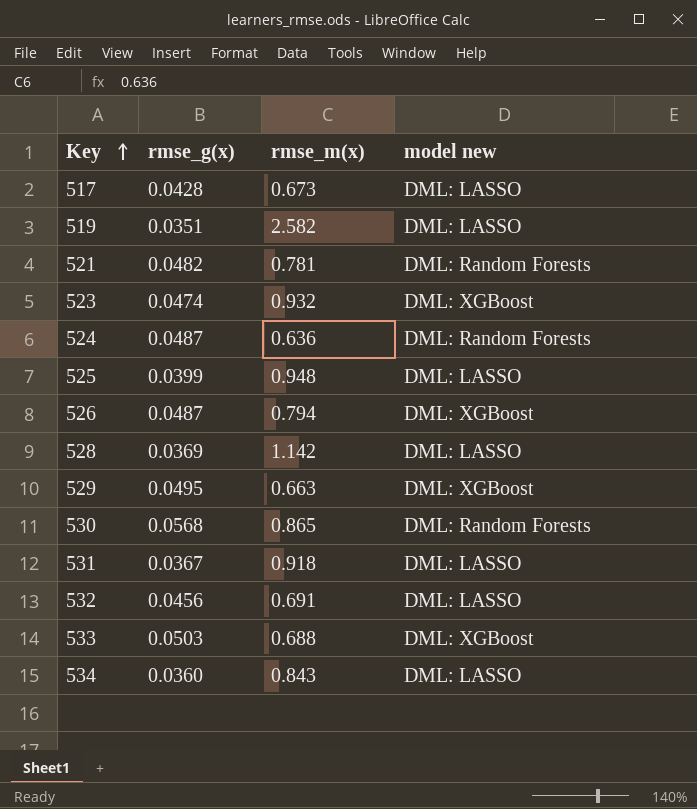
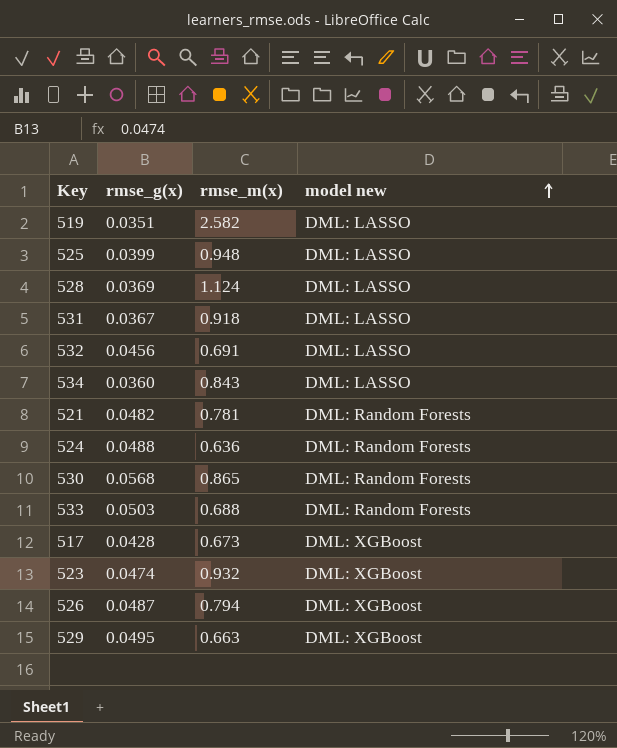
row order: Key ascending -> model new ascending
528 | rmse_m(x): 1.142 -> 1.124
524 | rmse_g(x): 0.0487 -> 0.0488
533 | model new: DML: XGBoost -> DML: Random Forests
517 | model new: DML: LASSO -> DML: XGBoost

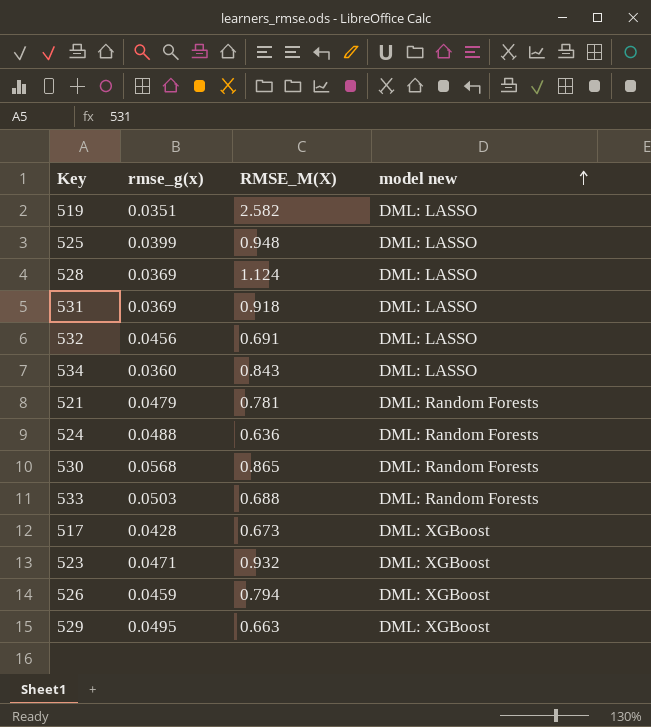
column name: rmse_m(x) -> RMSE_M(X)
531 | rmse_g(x): 0.0367 -> 0.0369
521 | rmse_g(x): 0.0482 -> 0.0479
523 | rmse_g(x): 0.0474 -> 0.0471
526 | rmse_g(x): 0.0487 -> 0.0459

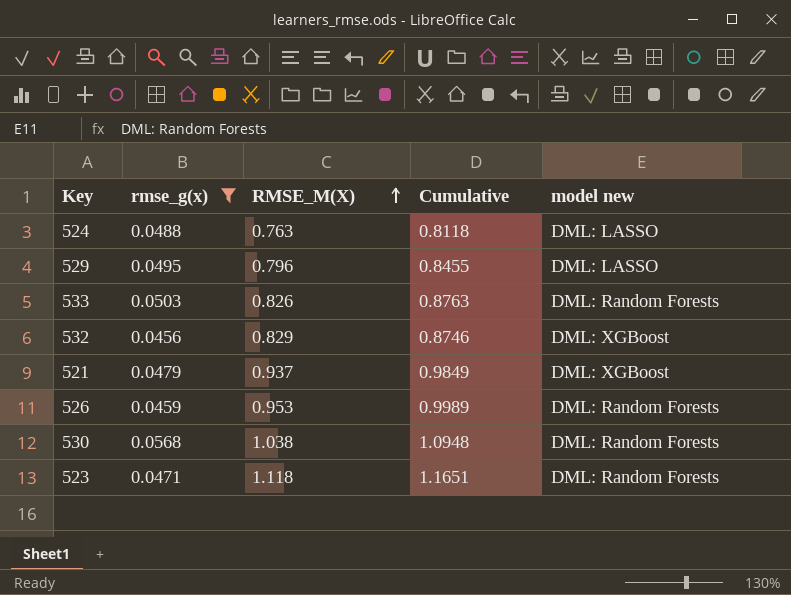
filter: none -> rmse_g(x) >= 0.0456
row order: model new ascending -> RMSE_M(X) ascending
column Cumulative | formula: none -> [rmse_g(x)] + [RMSE_M(X)]
524 | RMSE_M(X): 0.636 -> 0.763
524 | model new: DML: Random Forests -> DML: LASSO
529 | RMSE_M(X): 0.663 -> 0.796
529 | model new: DML: XGBoost -> DML: LASSO
533 | RMSE_M(X): 0.688 -> 0.826
532 | RMSE_M(X): 0.691 -> 0.829
532 | model new: DML: LASSO -> DML: XGBoost
521 | RMSE_M(X): 0.781 -> 0.937
521 | model new: DML: Random Forests -> DML: XGBoost
526 | RMSE_M(X): 0.794 -> 0.953
526 | model new: DML: XGBoost -> DML: Random Forests
530 | RMSE_M(X): 0.865 -> 1.038
523 | RMSE_M(X): 0.932 -> 1.118
523 | model new: DML: XGBoost -> DML: Random Forests

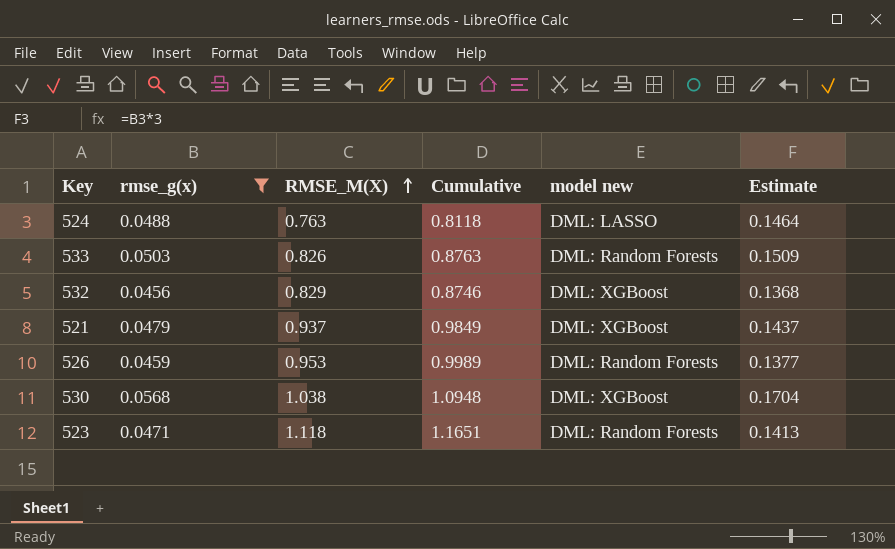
column Estimate | formula: none -> [rmse_g(x)] * 3
row 529: 0.0495 | 0.796 | 0.8455 | DML: LASSO -> none
530 | model new: DML: Random Forests -> DML: XGBoost

